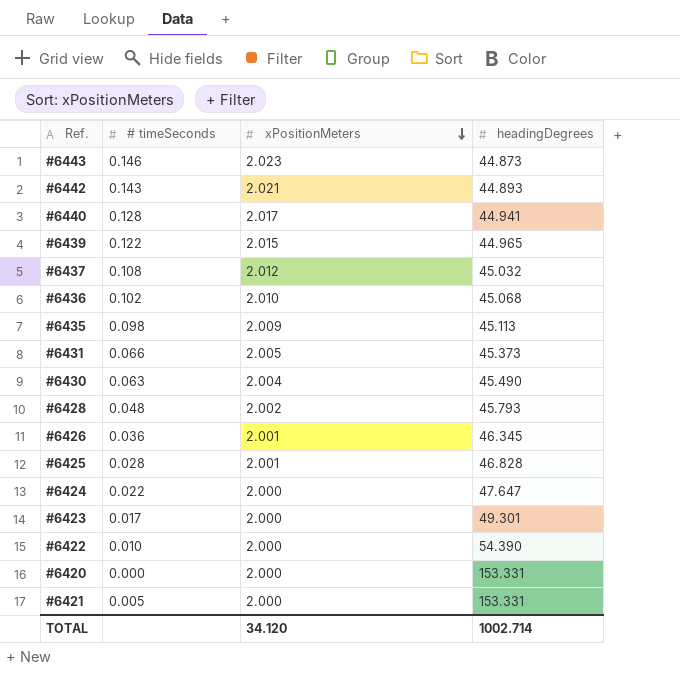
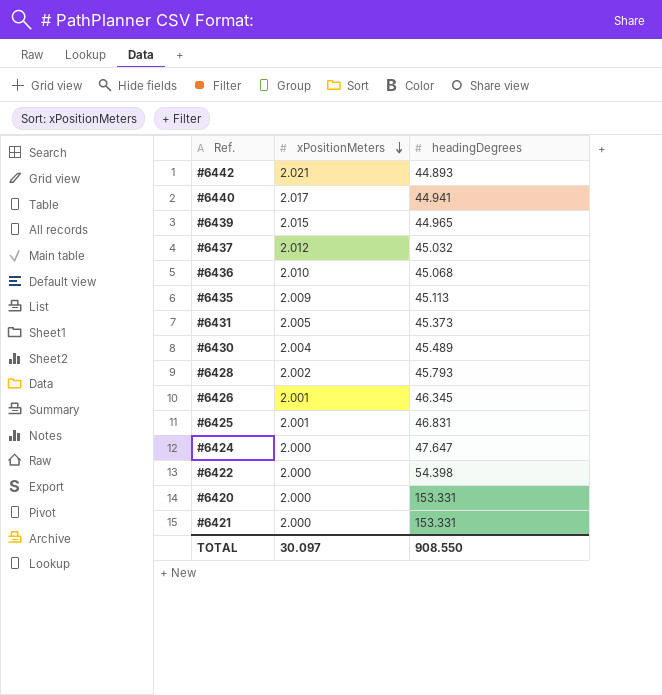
column # timeSeconds | position: 2 -> none
row #6443: 0.146 | 2.023 | 44.873 -> none
row #6423: 0.017 | 2.000 | 49.301 -> none
#6430 | headingDegrees: 45.490 -> 45.489
#6425 | headingDegrees: 46.828 -> 46.831
#6422 | headingDegrees: 54.390 -> 54.398
TOTAL | xPositionMeters: 34.120 -> 30.097
TOTAL | headingDegrees: 1002.714 -> 908.550

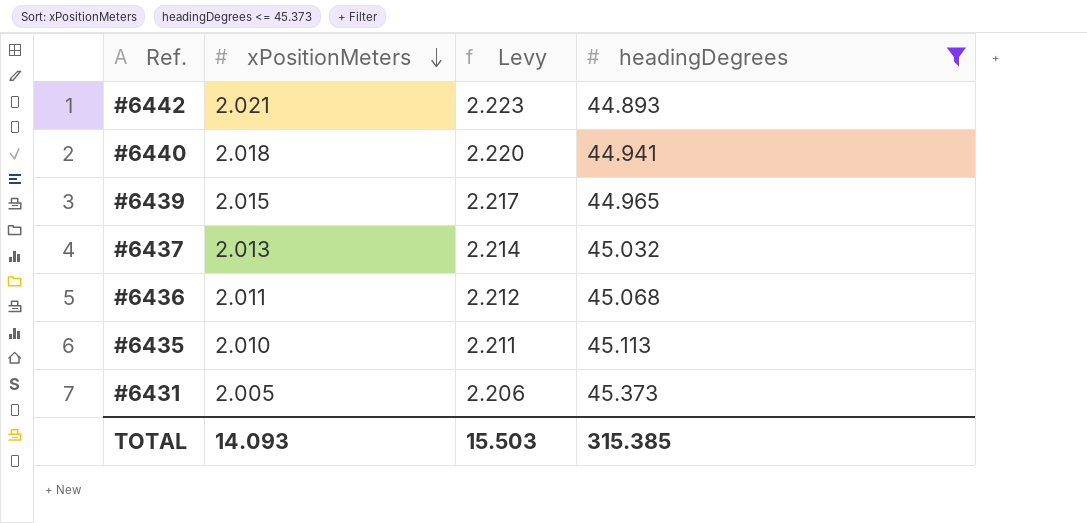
filter: none -> headingDegrees <= 45.373
column Levy | formula: none -> [xPositionMeters] * 1.1
#6440 | xPositionMeters: 2.017 -> 2.018
#6437 | xPositionMeters: 2.012 -> 2.013
#6436 | xPositionMeters: 2.010 -> 2.011
#6435 | xPositionMeters: 2.009 -> 2.010
TOTAL | xPositionMeters: 30.097 -> 14.093
TOTAL | headingDegrees: 908.550 -> 315.385

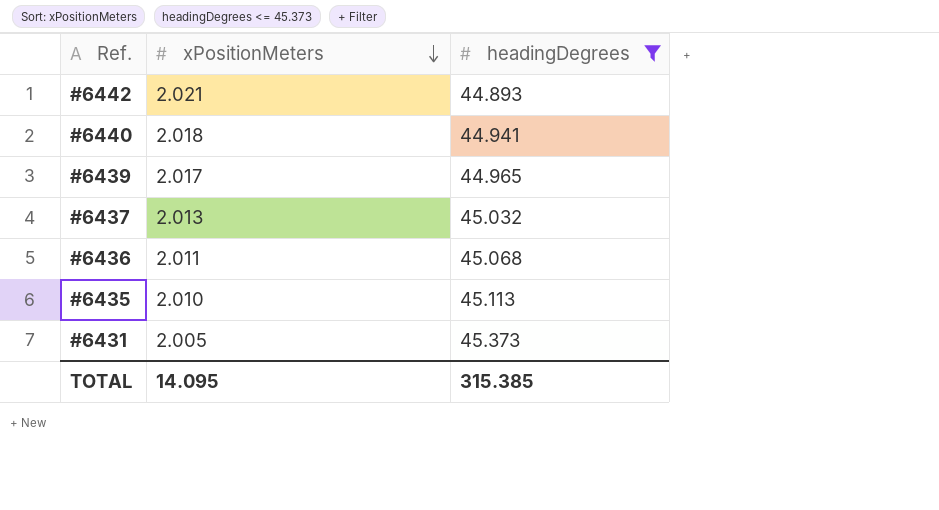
column Levy | formula: [xPositionMeters] * 1.1 -> none
#6439 | xPositionMeters: 2.015 -> 2.017
TOTAL | xPositionMeters: 14.093 -> 14.095

